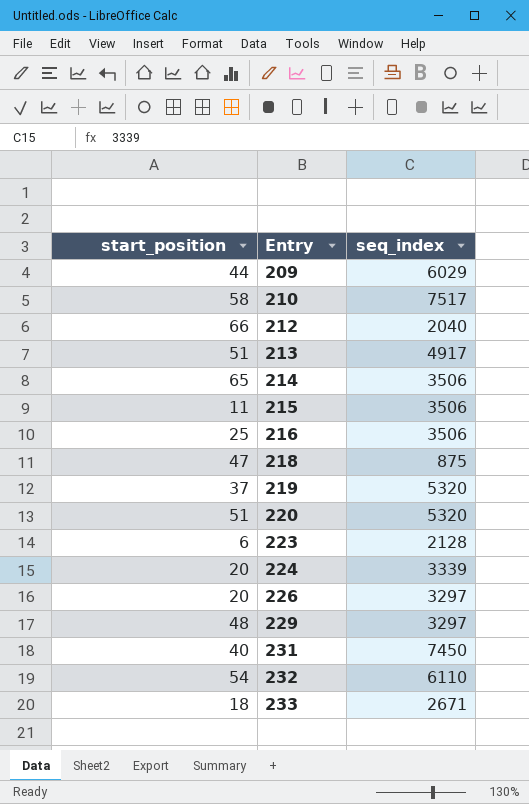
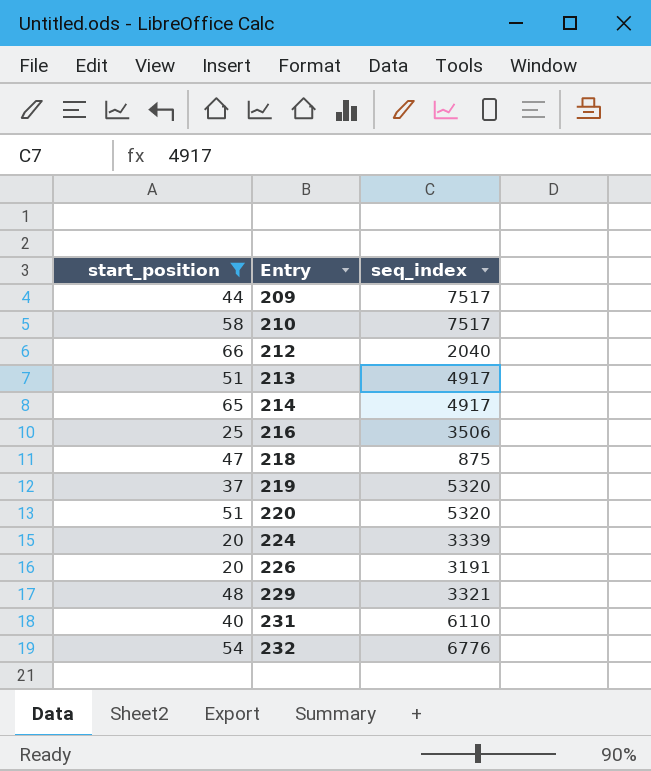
filter: none -> start_position >= 20
209 | seq_index: 6029 -> 7517
214 | seq_index: 3506 -> 4917
226 | seq_index: 3297 -> 3191
229 | seq_index: 3297 -> 3321
231 | seq_index: 7450 -> 6110
232 | seq_index: 6110 -> 6776

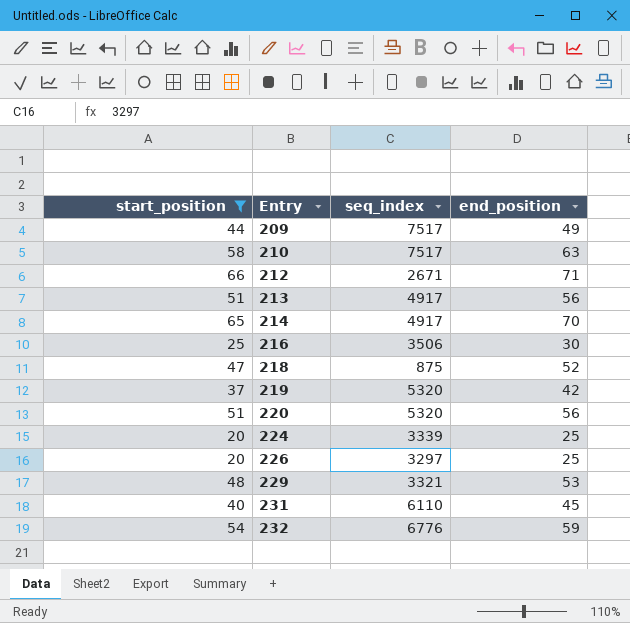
column end_position | position: none -> 4
212 | seq_index: 2040 -> 2671
226 | seq_index: 3191 -> 3297

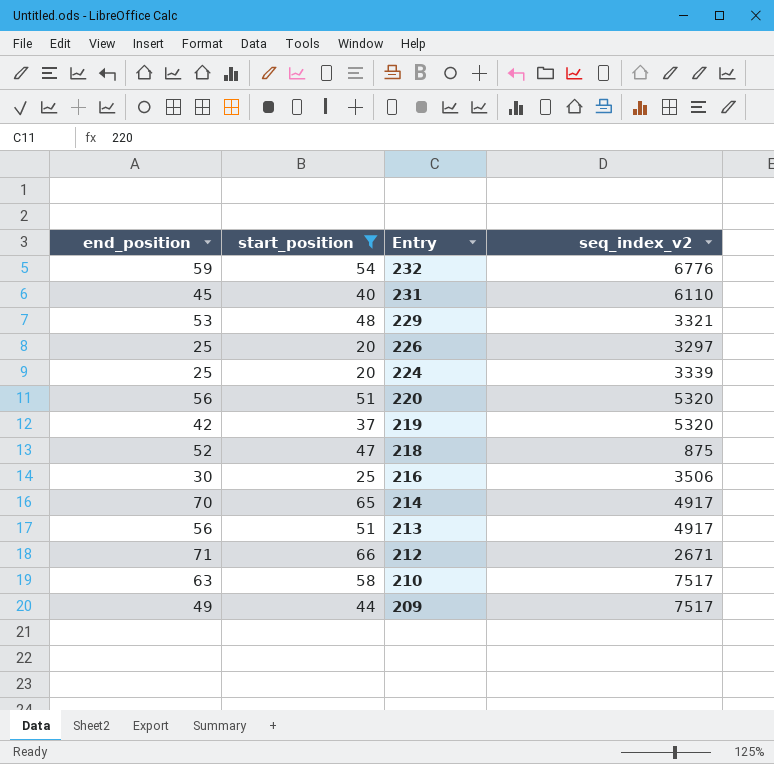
row order: Entry ascending -> Entry descending
column end_position | position: 4 -> 1
column name: seq_index -> seq_index_v2

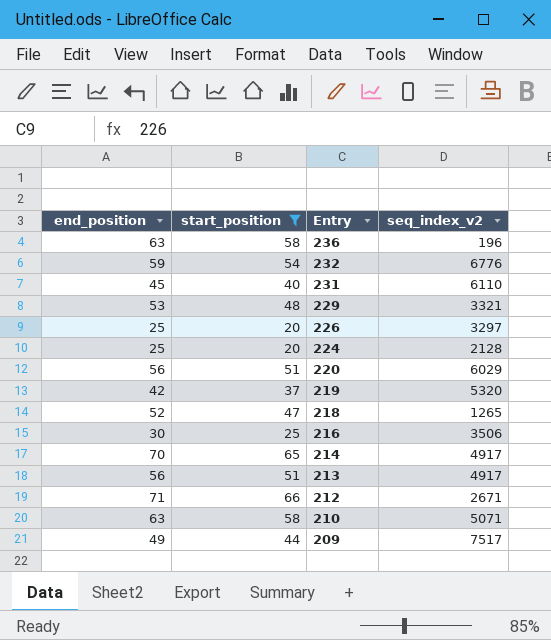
row 236: none -> 63 | 58 | 196
224 | seq_index_v2: 3339 -> 2128
220 | seq_index_v2: 5320 -> 6029
218 | seq_index_v2: 875 -> 1265
210 | seq_index_v2: 7517 -> 5071

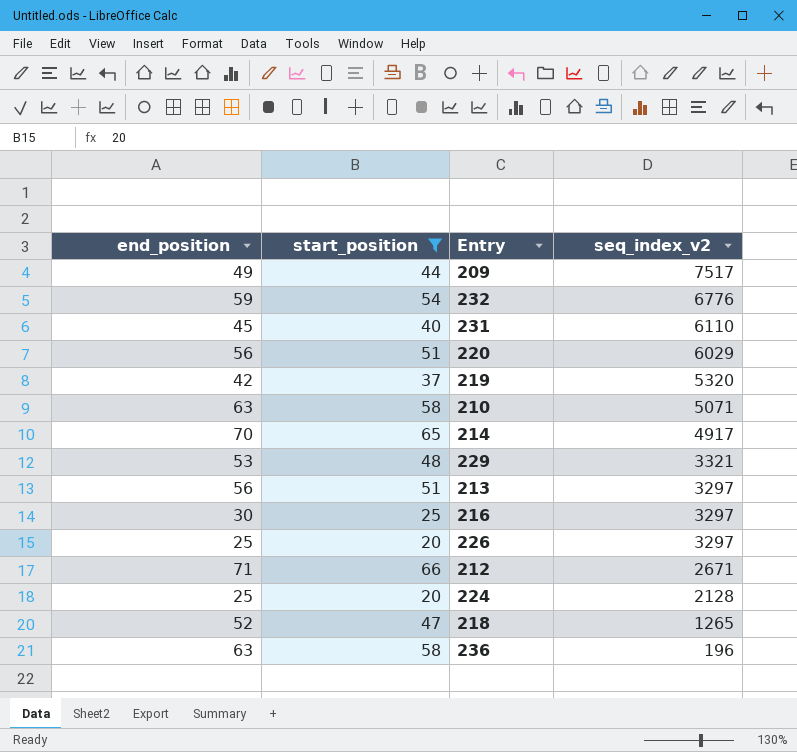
row order: Entry descending -> seq_index_v2 descending
213 | seq_index_v2: 4917 -> 3297
216 | seq_index_v2: 3506 -> 3297

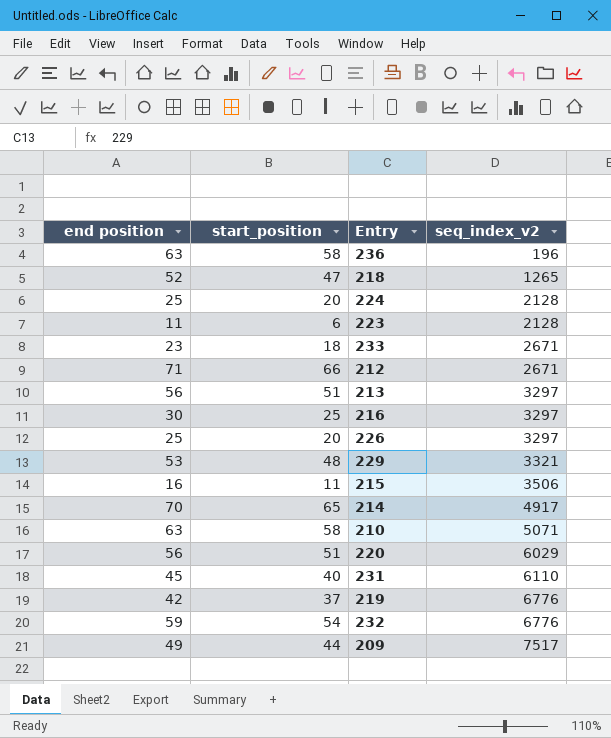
filter: start_position >= 20 -> none
row order: seq_index_v2 descending -> seq_index_v2 ascending
column name: end_position -> end position
219 | seq_index_v2: 5320 -> 6776

